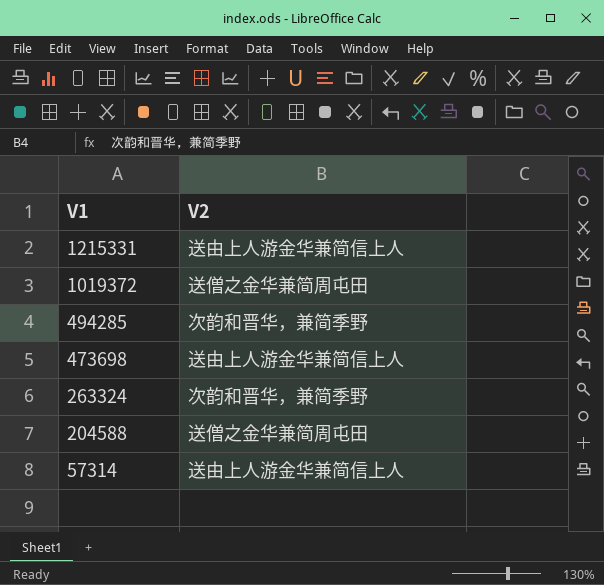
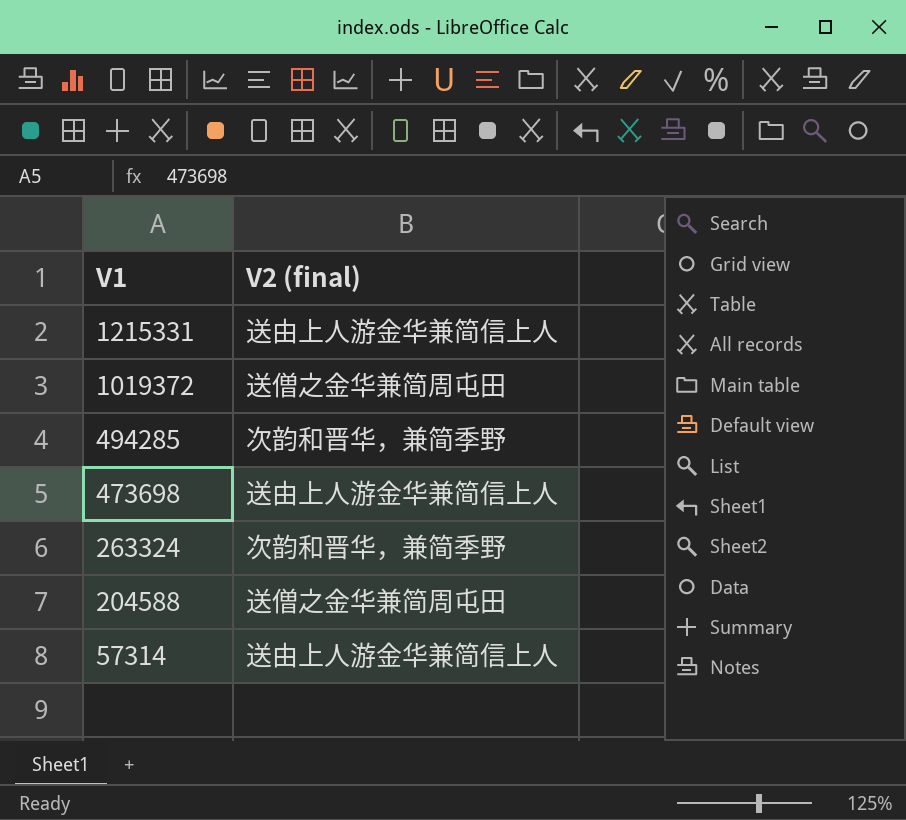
column name: V2 -> V2 (final)

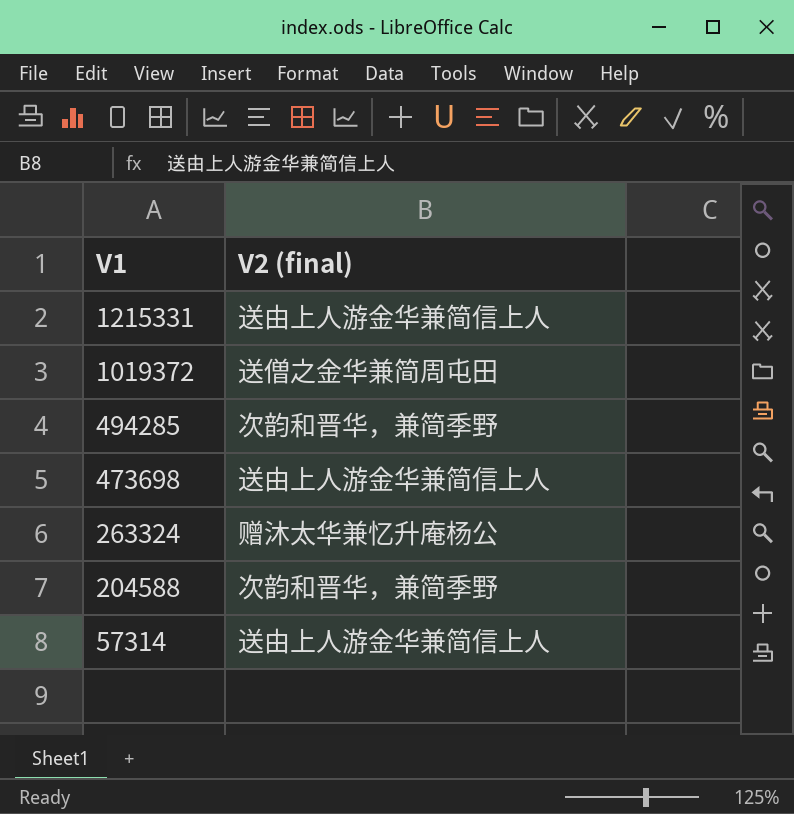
263324 | V2 (final): 次韵和晋华，兼简季野 -> 赠沐太华兼忆升庵杨公
204588 | V2 (final): 送僧之金华兼简周屯田 -> 次韵和晋华，兼简季野

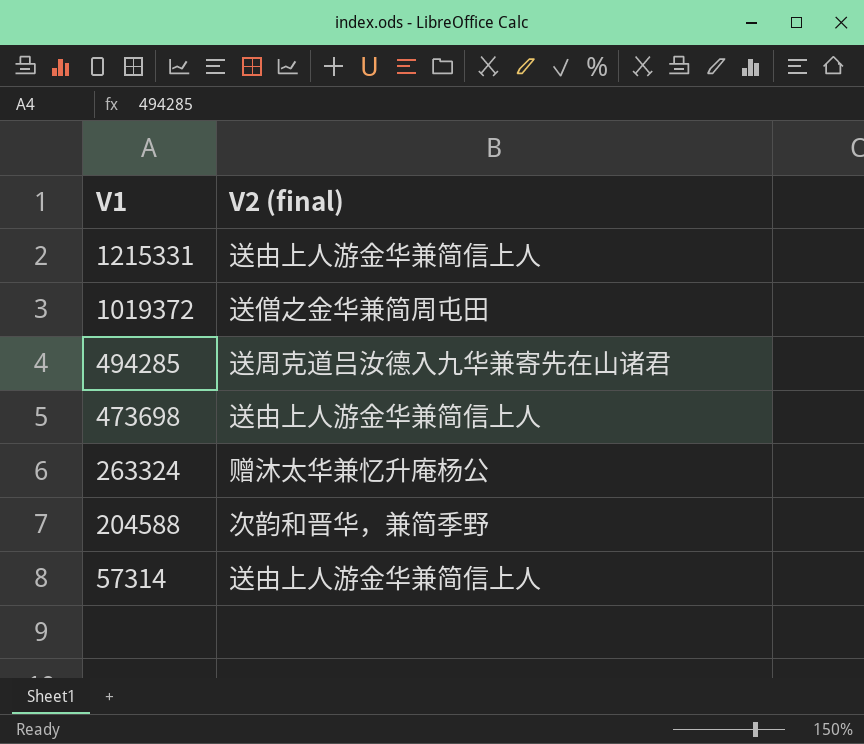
494285 | V2 (final): 次韵和晋华，兼简季野 -> 送周克道吕汝德入九华兼寄先在山诸君

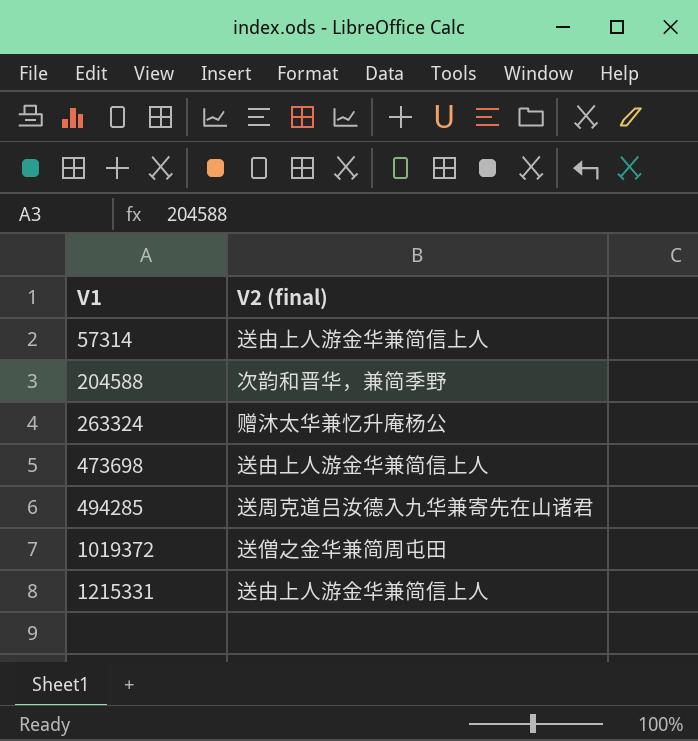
row order: V1 descending -> V1 ascending

